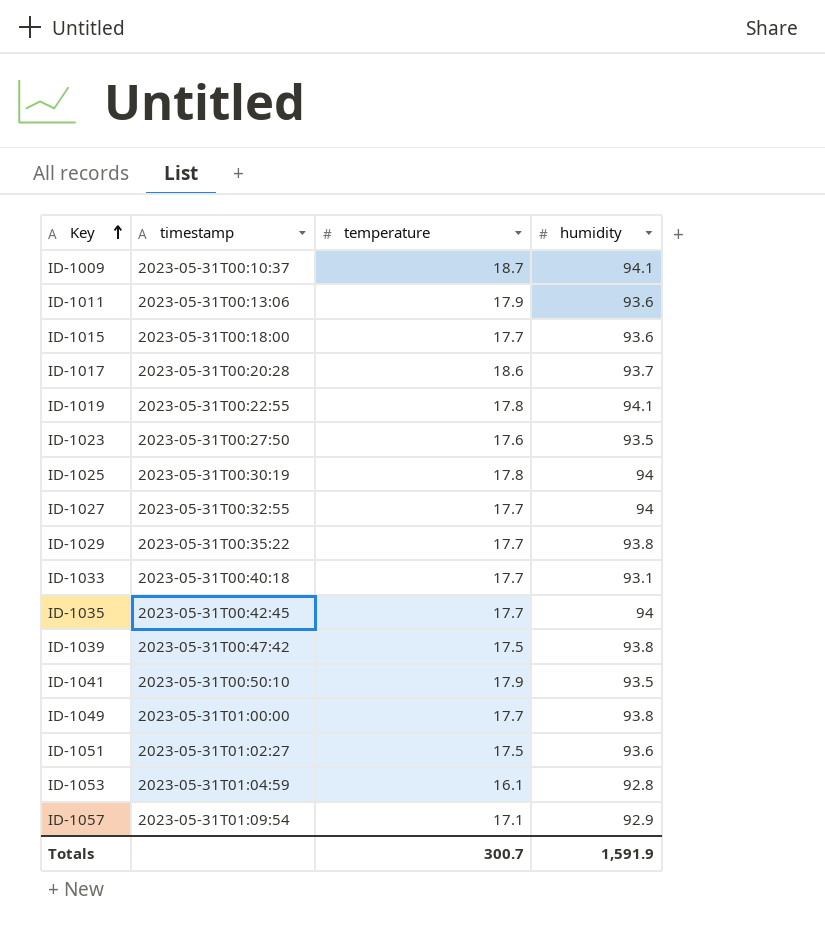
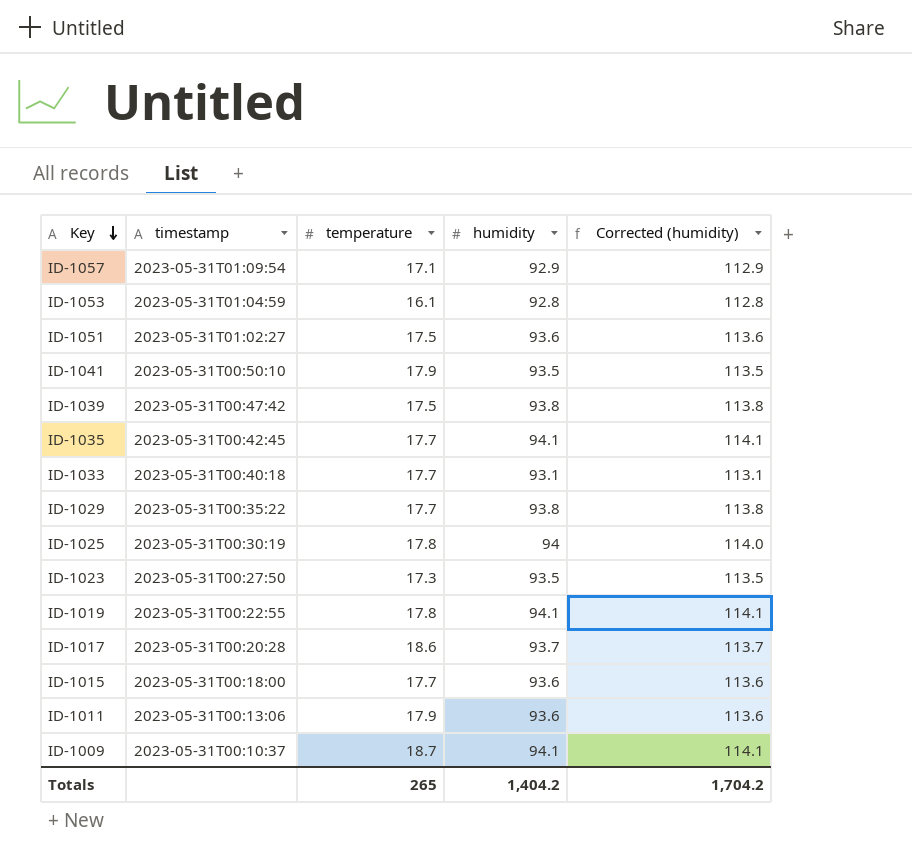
row order: Key ascending -> Key descending
column Corrected (humidity) | formula: none -> [humidity] + 20
row ID-1027: 2023-05-31T00:32:55 | 17.7 | 94 -> none
row ID-1049: 2023-05-31T01:00:00 | 17.7 | 93.8 -> none
ID-1035 | humidity: 94 -> 94.1
ID-1023 | temperature: 17.6 -> 17.3
Totals | temperature: 300.7 -> 265
Totals | humidity: 1,591.9 -> 1,404.2

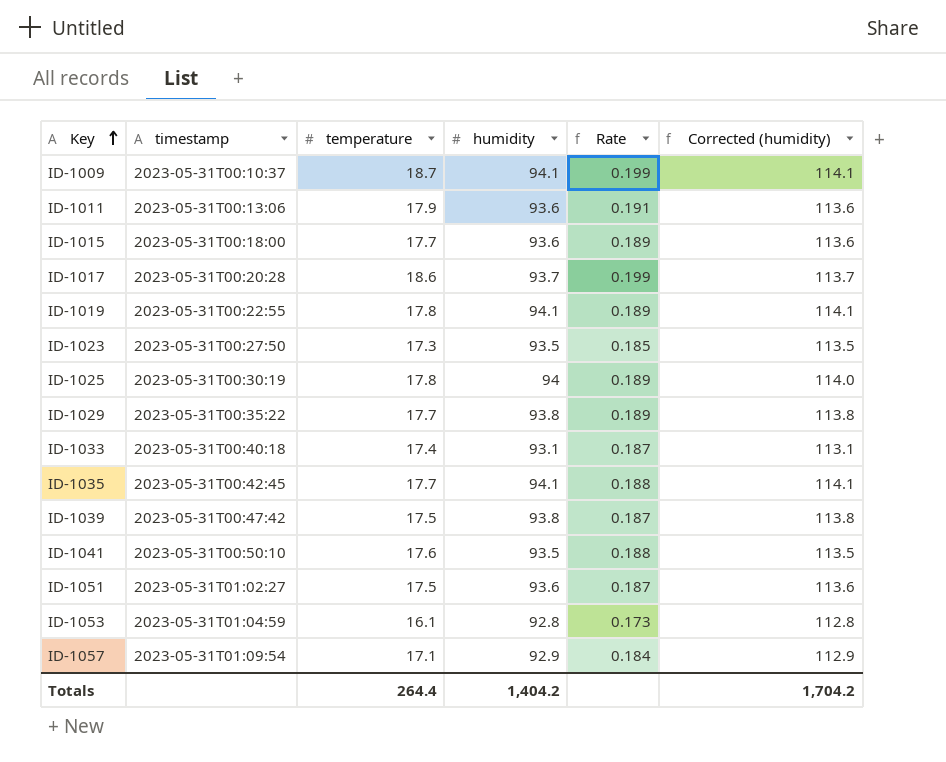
row order: Key descending -> Key ascending
column Rate | formula: none -> [temperature] / [humidity]
ID-1033 | temperature: 17.7 -> 17.4
ID-1041 | temperature: 17.9 -> 17.6
Totals | temperature: 265 -> 264.4

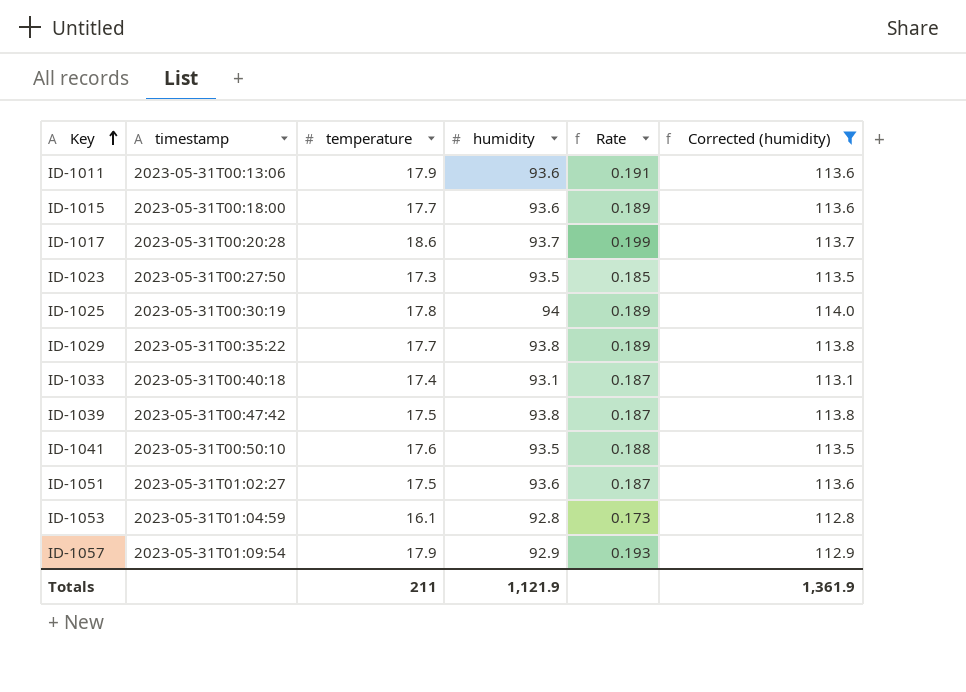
filter: none -> Corrected (humidity) != 114.1
ID-1057 | temperature: 17.1 -> 17.9
ID-1057 | Rate: 0.184 -> 0.193
Totals | temperature: 264.4 -> 211
Totals | humidity: 1,404.2 -> 1,121.9
Totals | Corrected (humidity): 1,704.2 -> 1,361.9

